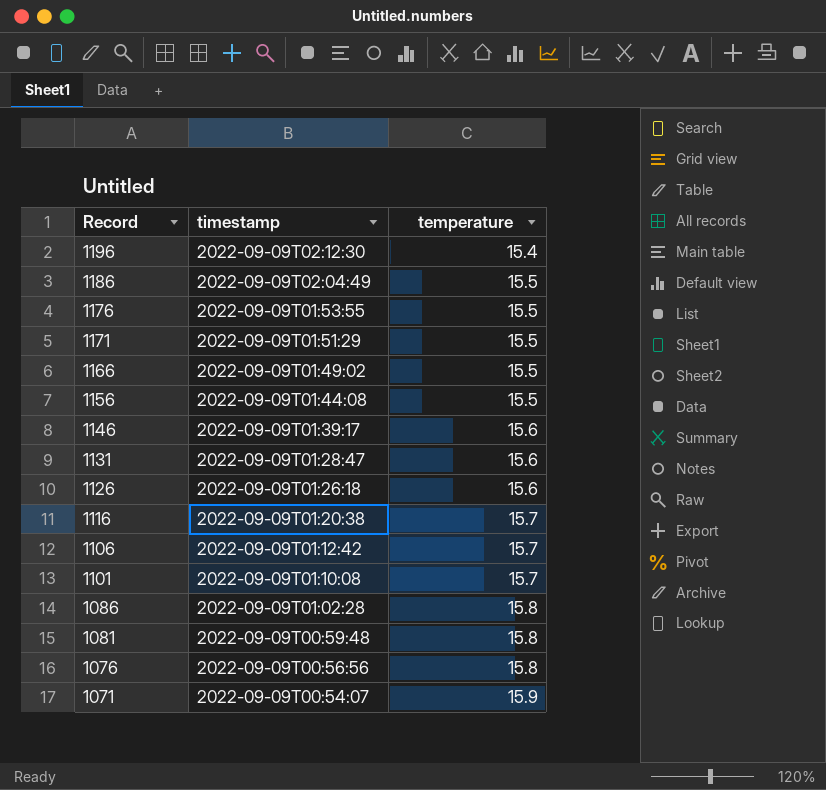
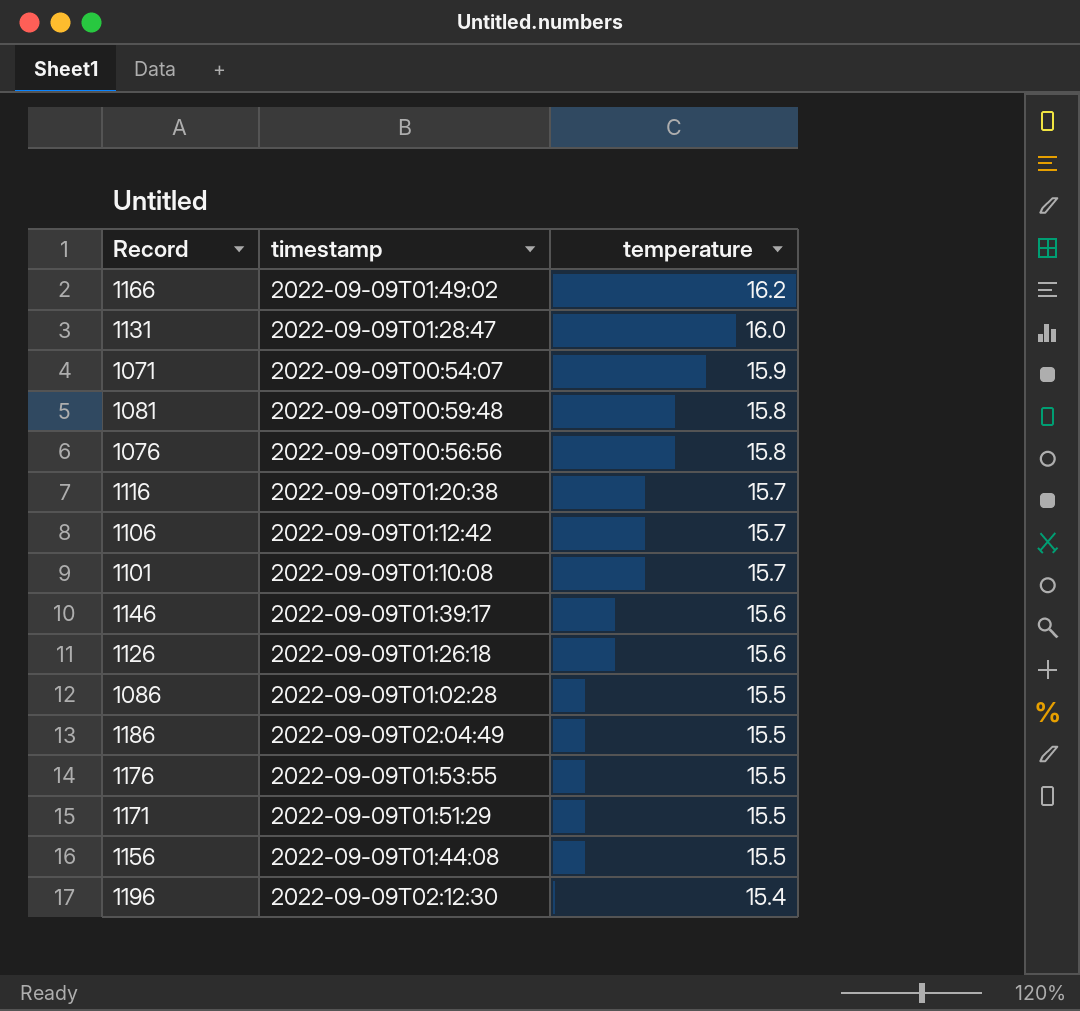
row order: Record descending -> temperature descending
1166 | temperature: 15.5 -> 16.2
1131 | temperature: 15.6 -> 16.0
1086 | temperature: 15.8 -> 15.5

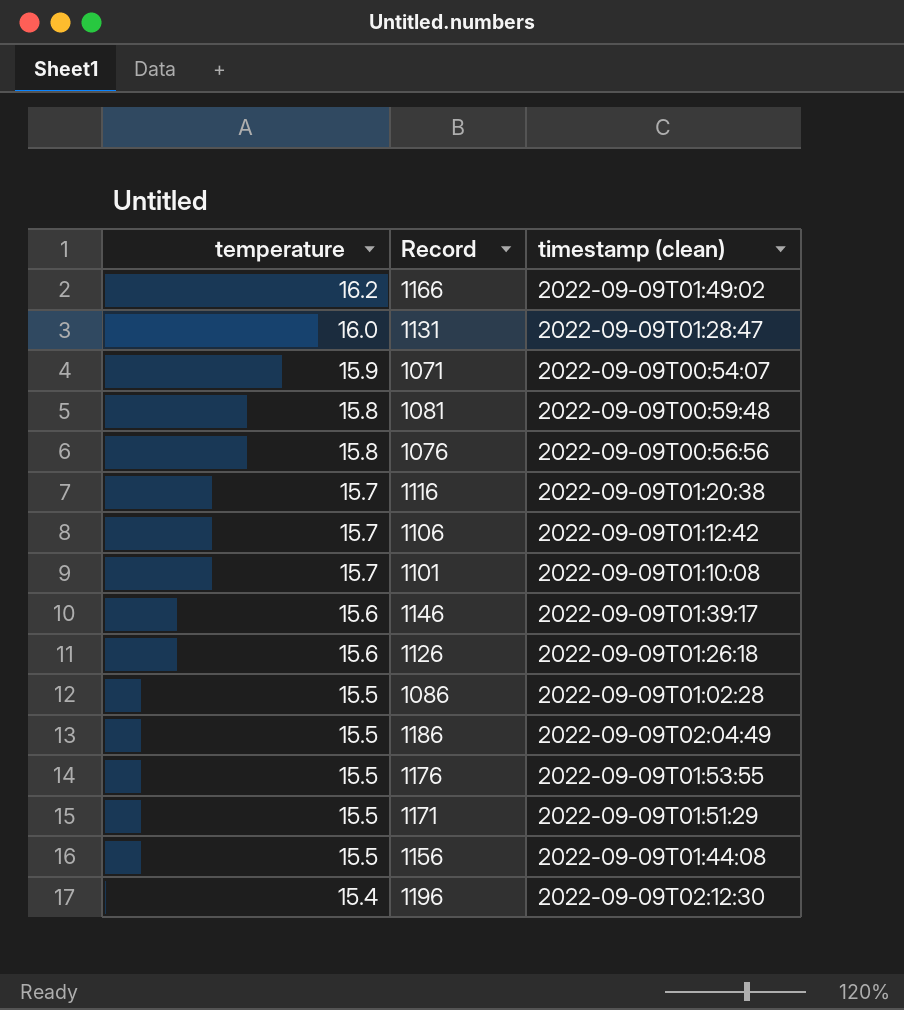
column temperature | position: 3 -> 1
column name: timestamp -> timestamp (clean)

